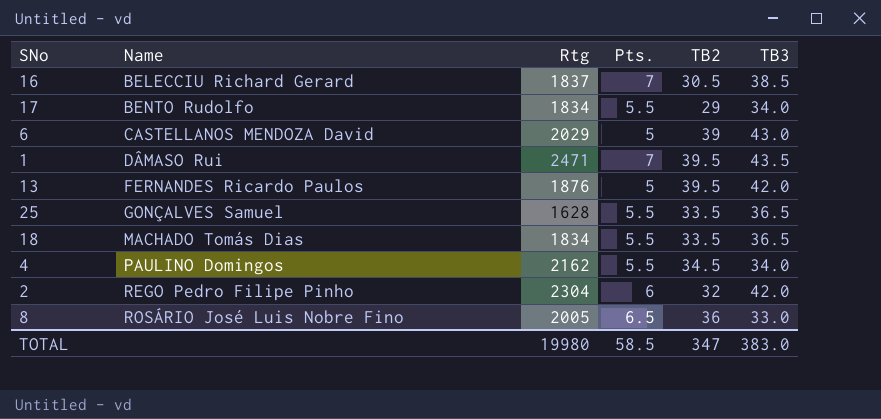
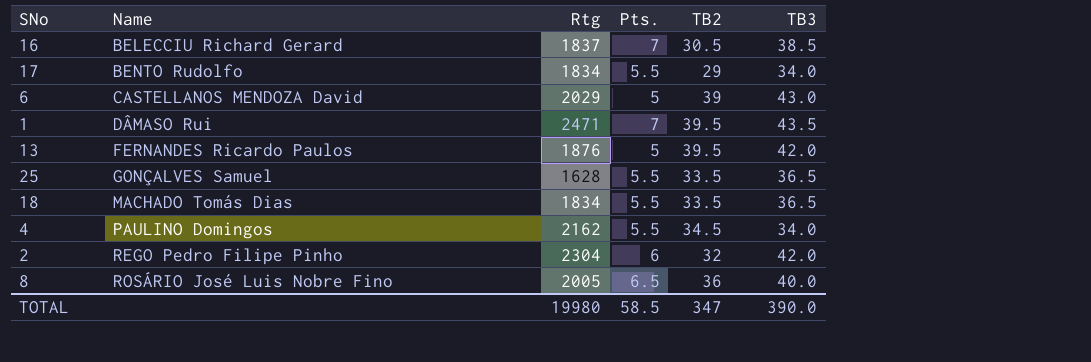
8 | TB3: 33.0 -> 40.0
TOTAL | TB3: 383.0 -> 390.0

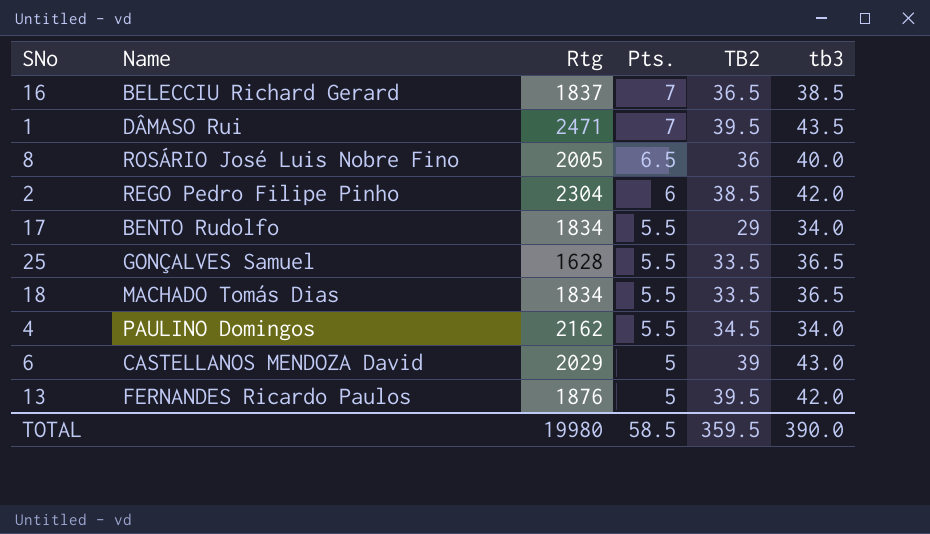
row order: Name ascending -> Pts. descending
column name: TB3 -> tb3
16 | TB2: 30.5 -> 36.5
2 | TB2: 32 -> 38.5
TOTAL | TB2: 347 -> 359.5

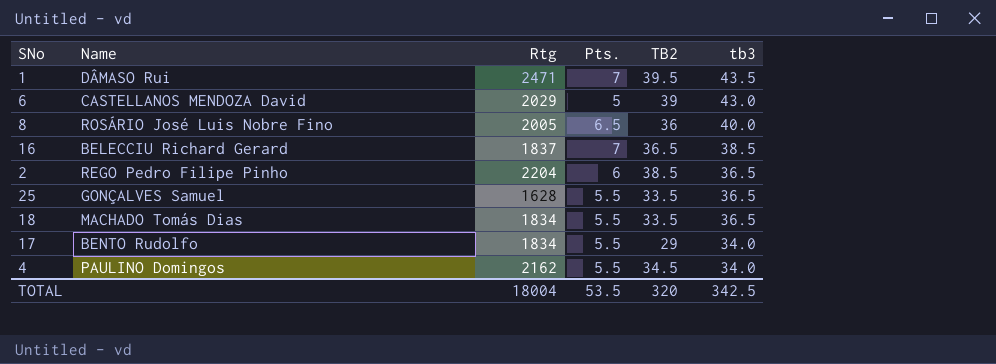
row order: Pts. descending -> tb3 descending
row 13: FERNANDES Ricardo Paulos | 1876 | 5 | 39.5 | 42.0 -> none
2 | Rtg: 2304 -> 2204
2 | tb3: 42.0 -> 36.5
TOTAL | Rtg: 19980 -> 18004
TOTAL | Pts.: 58.5 -> 53.5
TOTAL | TB2: 359.5 -> 320
TOTAL | tb3: 390.0 -> 342.5

